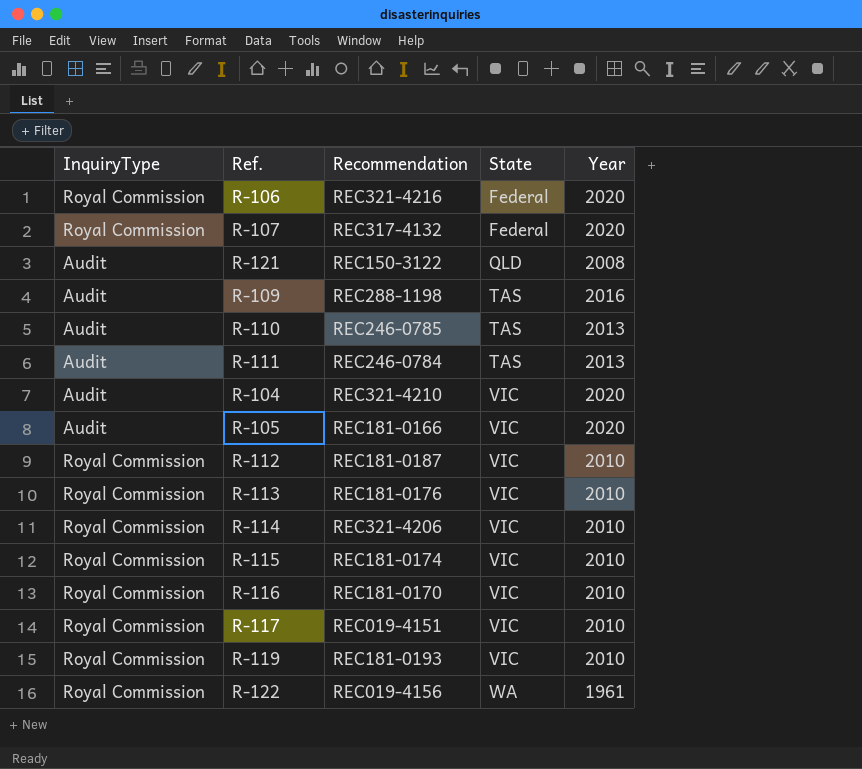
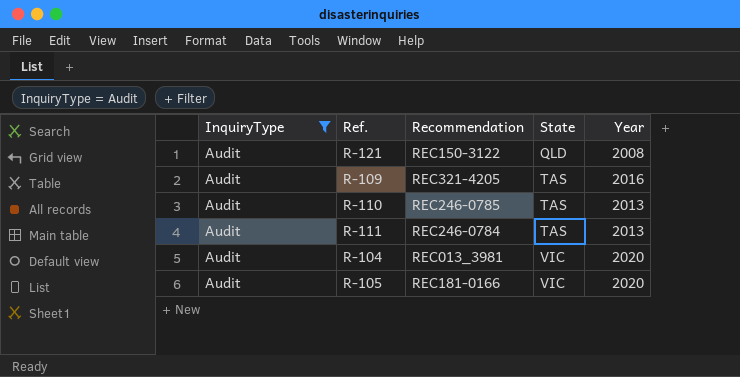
filter: none -> InquiryType = Audit
R-109 | Recommendation: REC288-1198 -> REC321-4205
R-104 | Recommendation: REC321-4210 -> REC013_3981

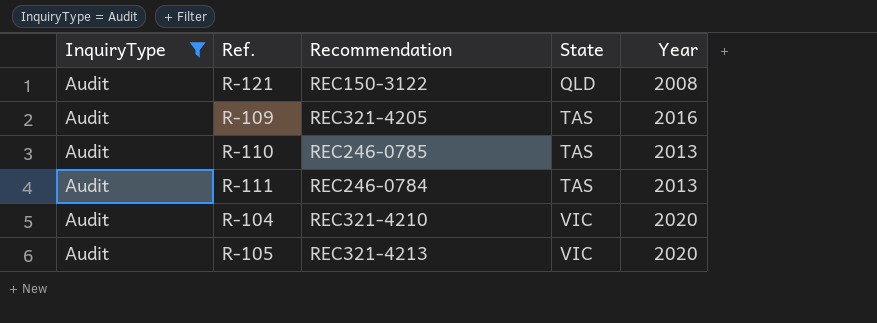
R-104 | Recommendation: REC013_3981 -> REC321-4210
R-105 | Recommendation: REC181-0166 -> REC321-4213

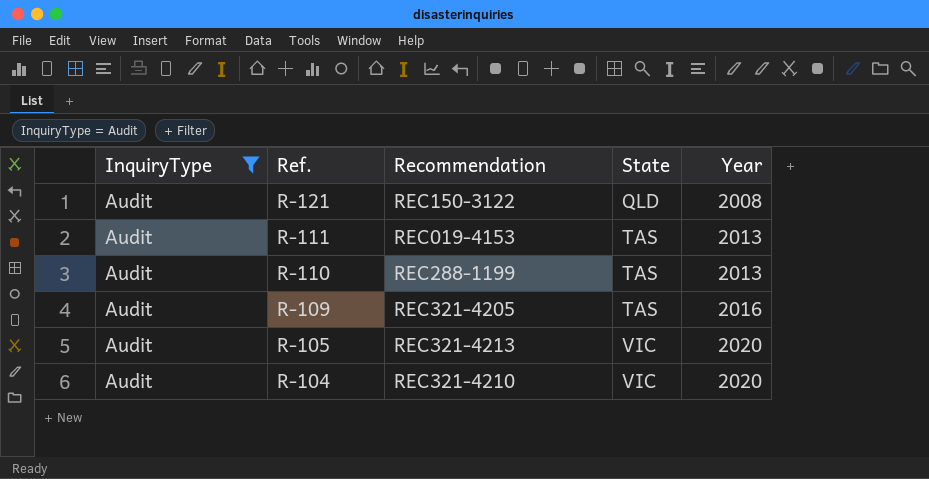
row order: State ascending -> Ref. descending
R-111 | Recommendation: REC246-0784 -> REC019-4153
R-110 | Recommendation: REC246-0785 -> REC288-1199

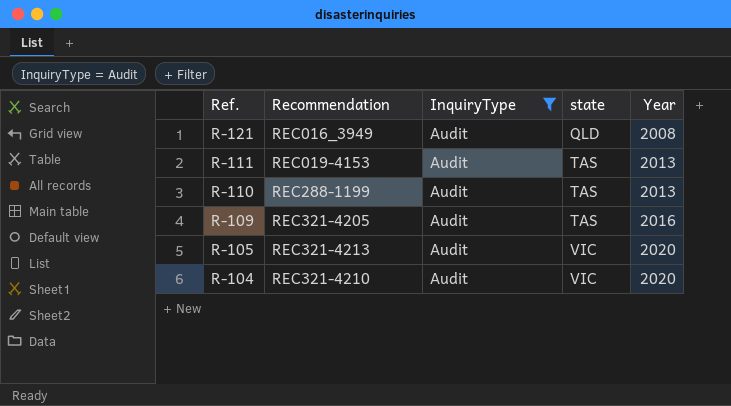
column InquiryType | position: 1 -> 3
column name: State -> state
R-121 | Recommendation: REC150-3122 -> REC016_3949

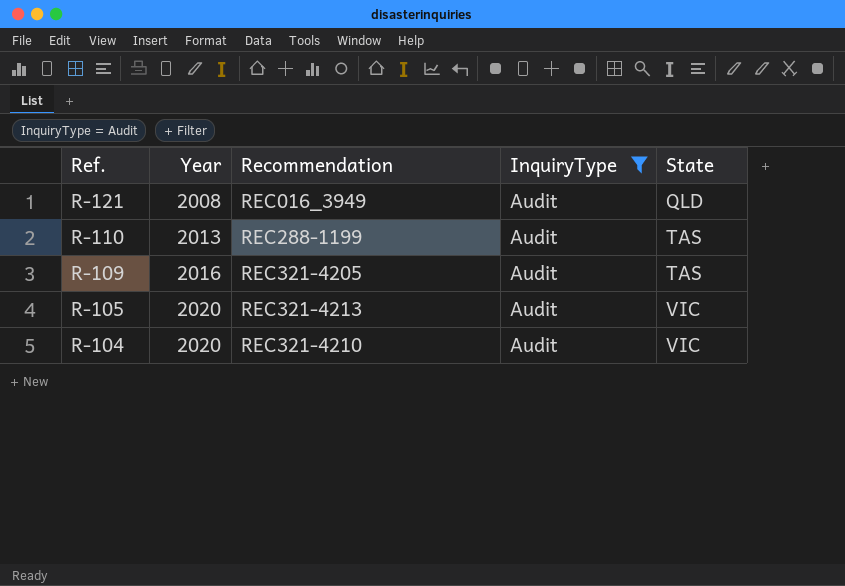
column Year | position: 5 -> 2
column name: state -> State
row R-111: REC019-4153 | Audit | TAS | 2013 -> none

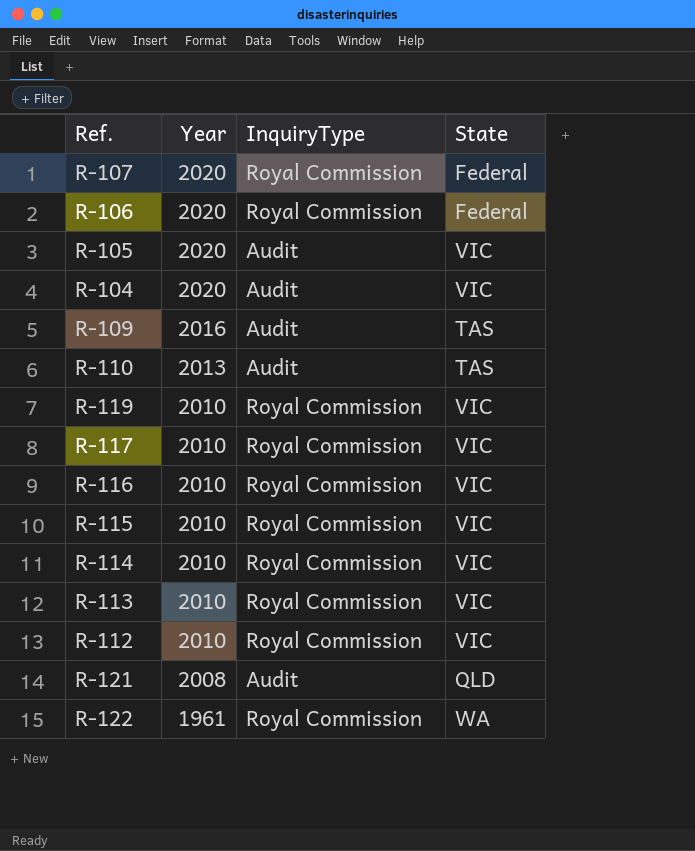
filter: InquiryType = Audit -> none
row order: Ref. descending -> Year descending
column Recommendation | position: 3 -> none

